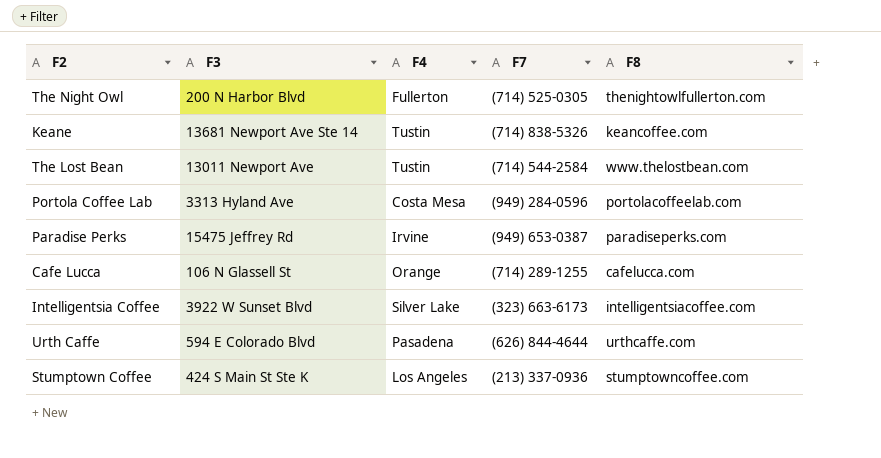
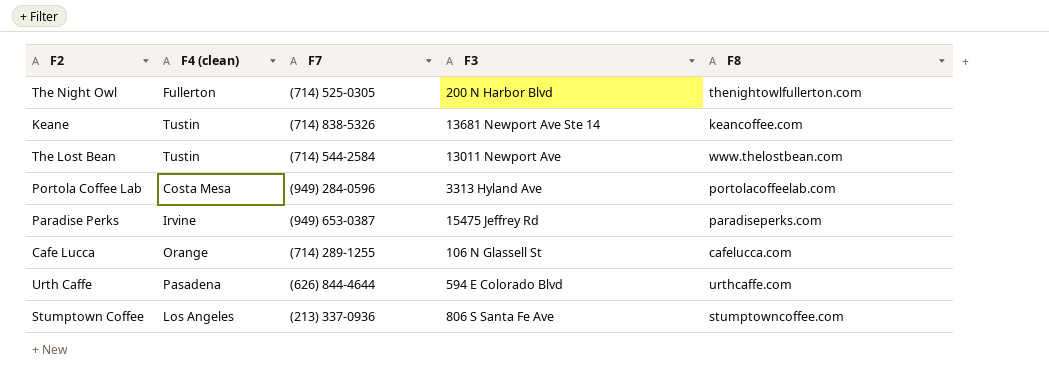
column name: F4 -> F4 (clean)
column F3 | position: 2 -> 4
row Intelligentsia Coffee: 3922 W Sunset Blvd | Silver Lake | (323) 663-6173 | intelligentsiacoffee.com -> none
Stumptown Coffee | F3: 424 S Main St Ste K -> 806 S Santa Fe Ave

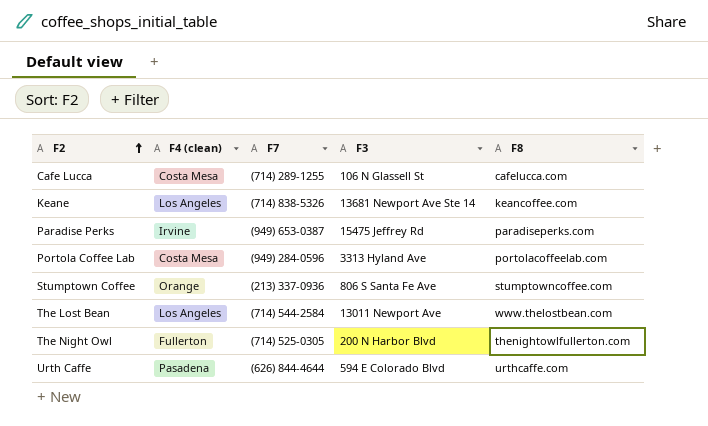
row order: none -> F2 ascending
Cafe Lucca | F4 (clean): Orange -> Costa Mesa
Keane | F4 (clean): Tustin -> Los Angeles
Stumptown Coffee | F4 (clean): Los Angeles -> Orange
The Lost Bean | F4 (clean): Tustin -> Los Angeles

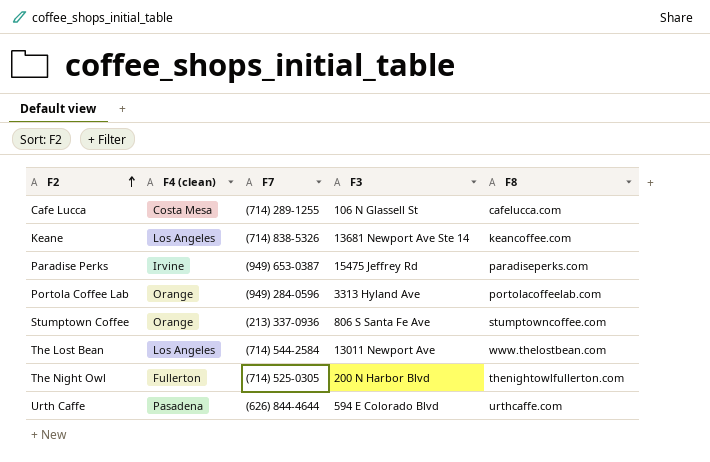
Portola Coffee Lab | F4 (clean): Costa Mesa -> Orange

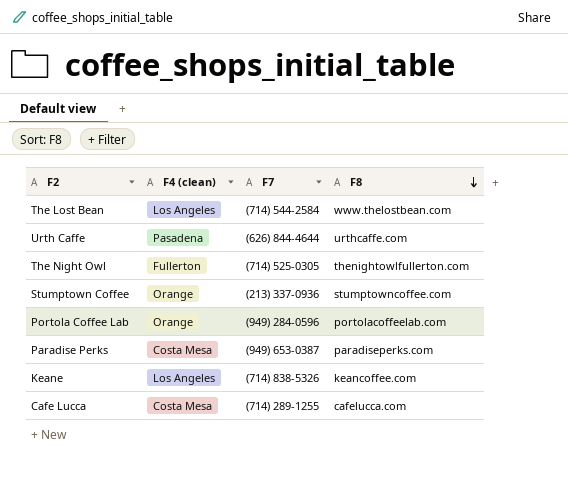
row order: F2 ascending -> F8 descending
column F3 | position: 4 -> none
Paradise Perks | F4 (clean): Irvine -> Costa Mesa

